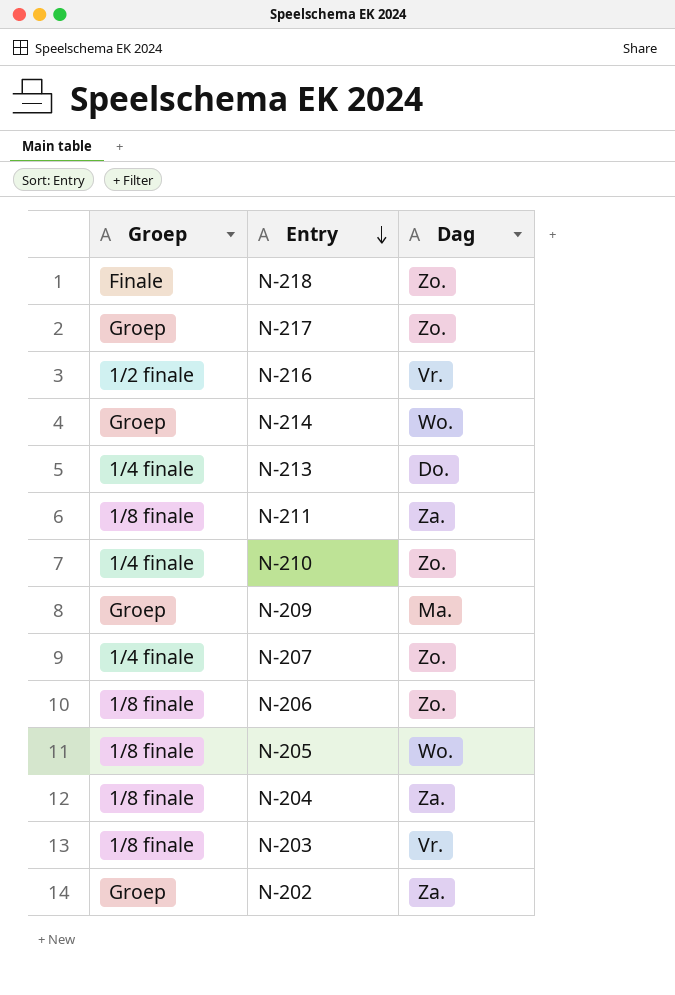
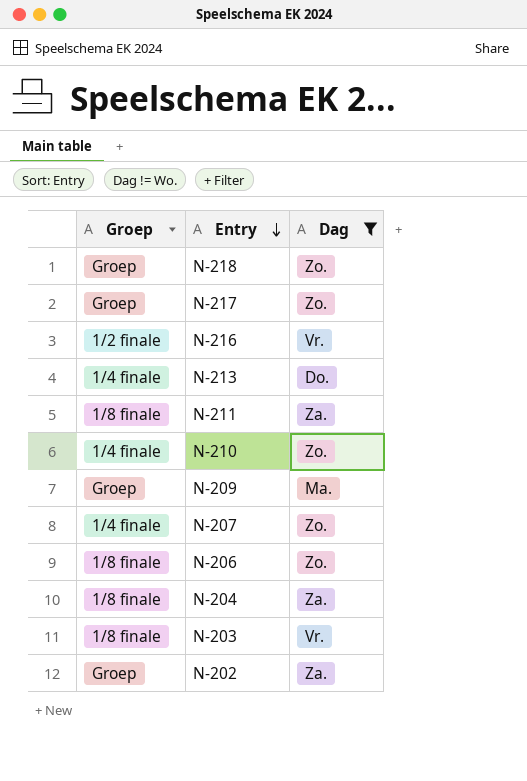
filter: none -> Dag != Wo.
N-218 | Groep: Finale -> Groep

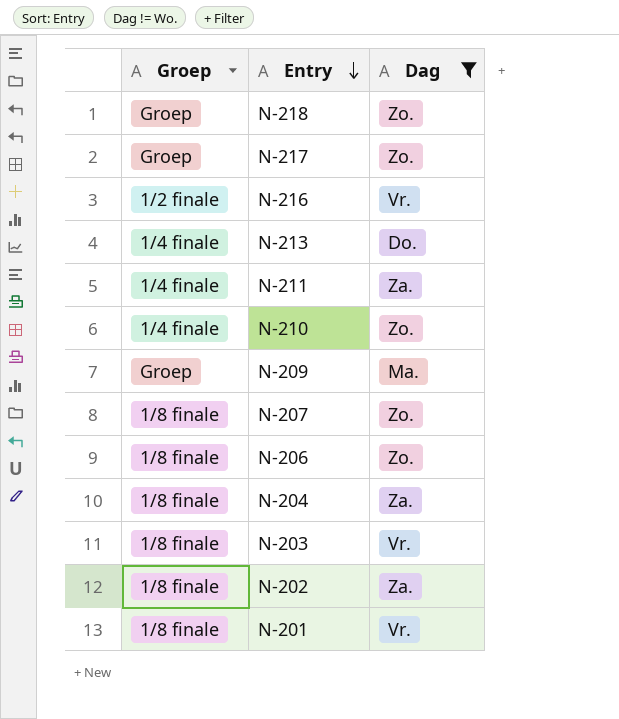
N-211 | Groep: 1/8 finale -> 1/4 finale
N-207 | Groep: 1/4 finale -> 1/8 finale
N-202 | Groep: Groep -> 1/8 finale
row N-201: none -> 1/8 finale | Vr.

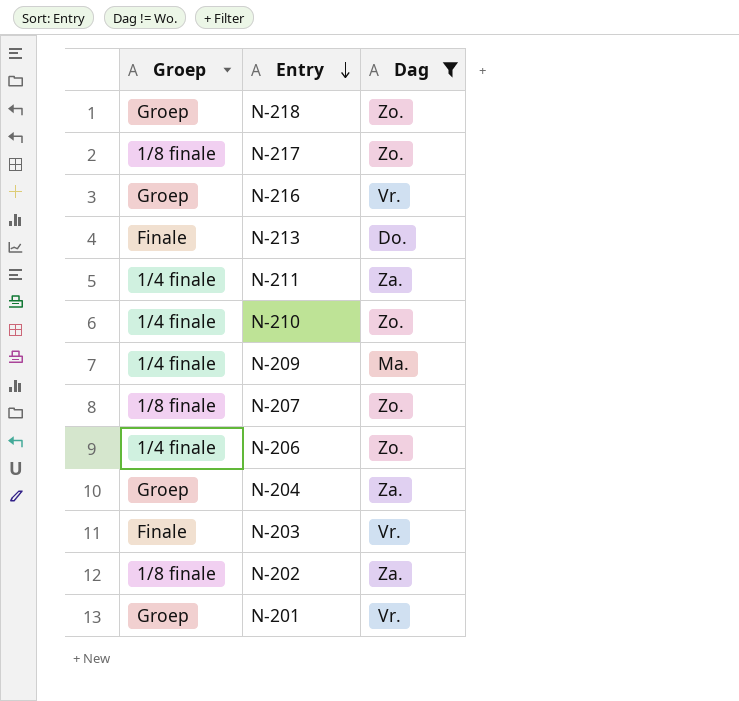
N-217 | Groep: Groep -> 1/8 finale
N-216 | Groep: 1/2 finale -> Groep
N-213 | Groep: 1/4 finale -> Finale
N-209 | Groep: Groep -> 1/4 finale
N-206 | Groep: 1/8 finale -> 1/4 finale
N-204 | Groep: 1/8 finale -> Groep
N-203 | Groep: 1/8 finale -> Finale
N-201 | Groep: 1/8 finale -> Groep

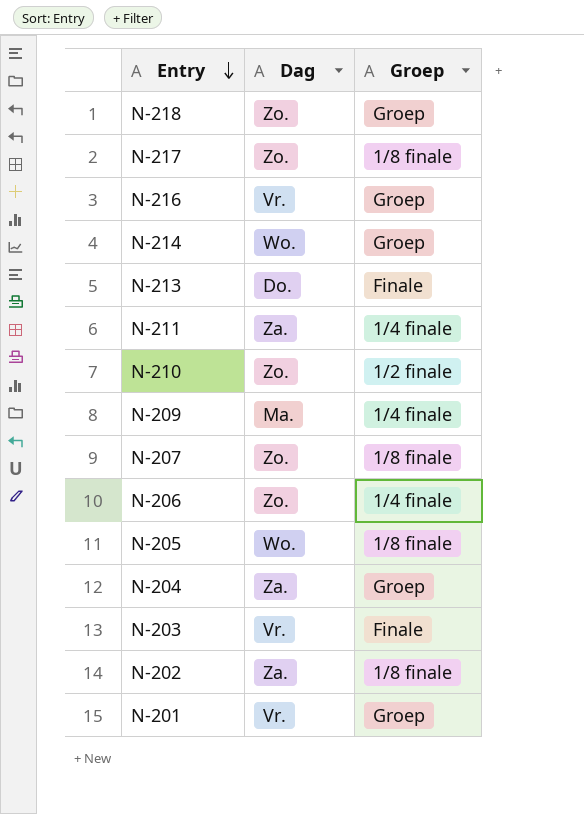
filter: Dag != Wo. -> none
column Groep | position: 1 -> 3
N-210 | Groep: 1/4 finale -> 1/2 finale

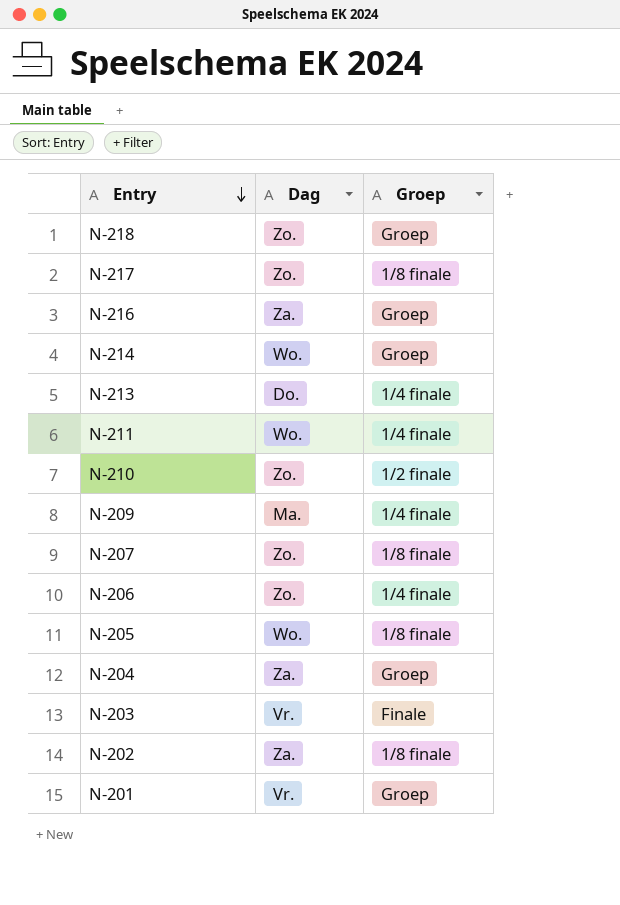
N-216 | Dag: Vr. -> Za.
N-213 | Groep: Finale -> 1/4 finale
N-211 | Dag: Za. -> Wo.

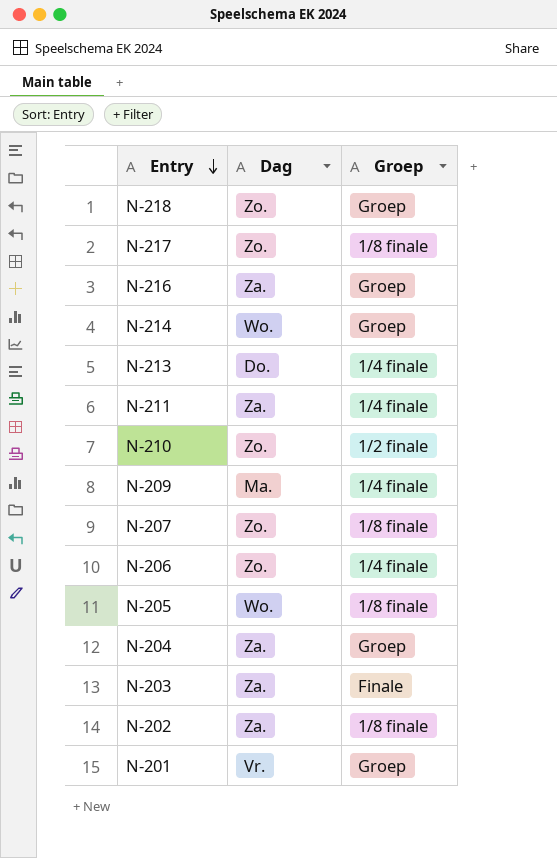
N-211 | Dag: Wo. -> Za.
N-203 | Dag: Vr. -> Za.

